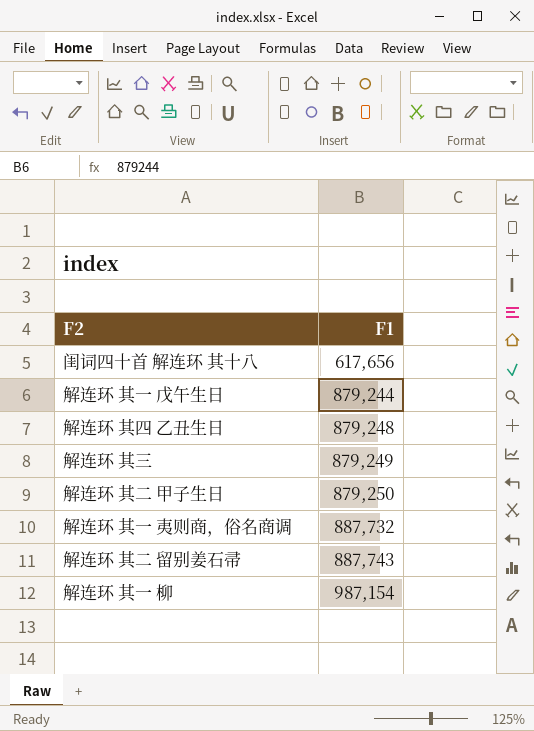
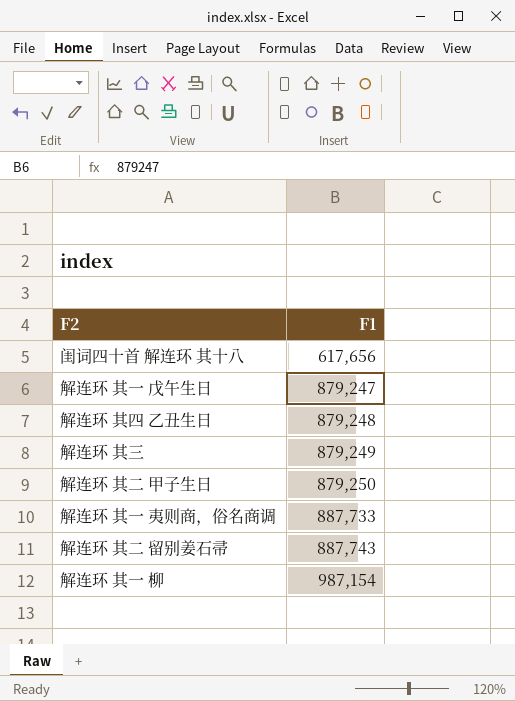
解连环 其一 戊午生日 | F1: 879,244 -> 879,247
解连环 其一 夷则商，俗名商调 | F1: 887,732 -> 887,733

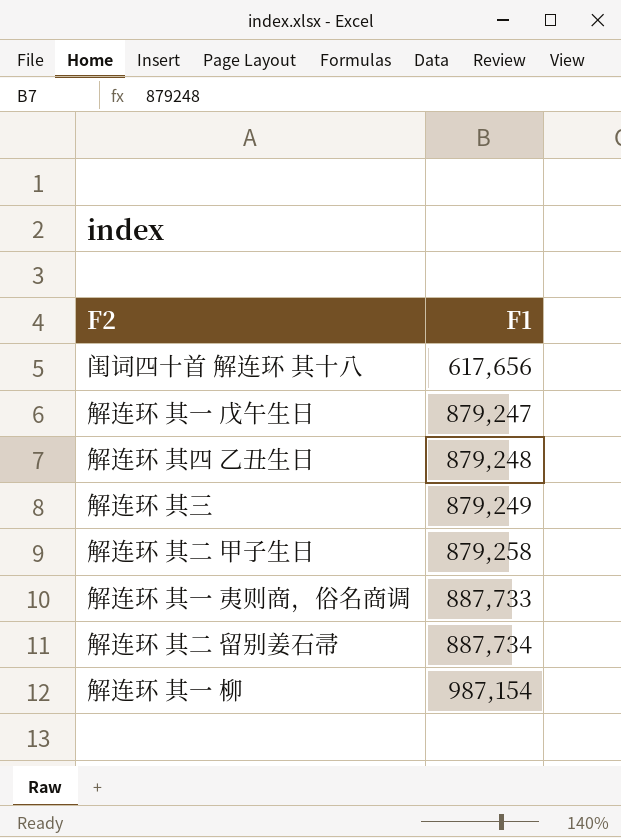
解连环 其二 甲子生日 | F1: 879,250 -> 879,258
解连环 其二 留别姜石帚 | F1: 887,743 -> 887,734

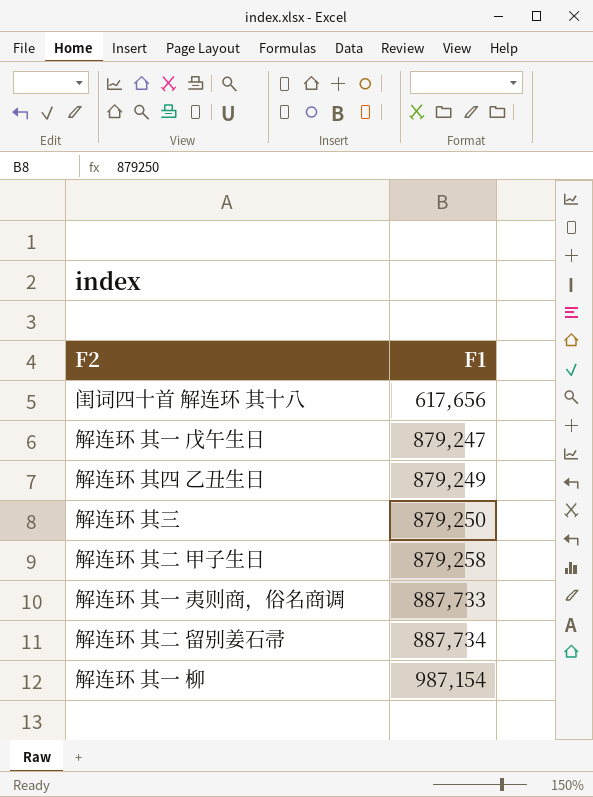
解连环 其四 乙丑生日 | F1: 879,248 -> 879,249
解连环 其三 | F1: 879,249 -> 879,250

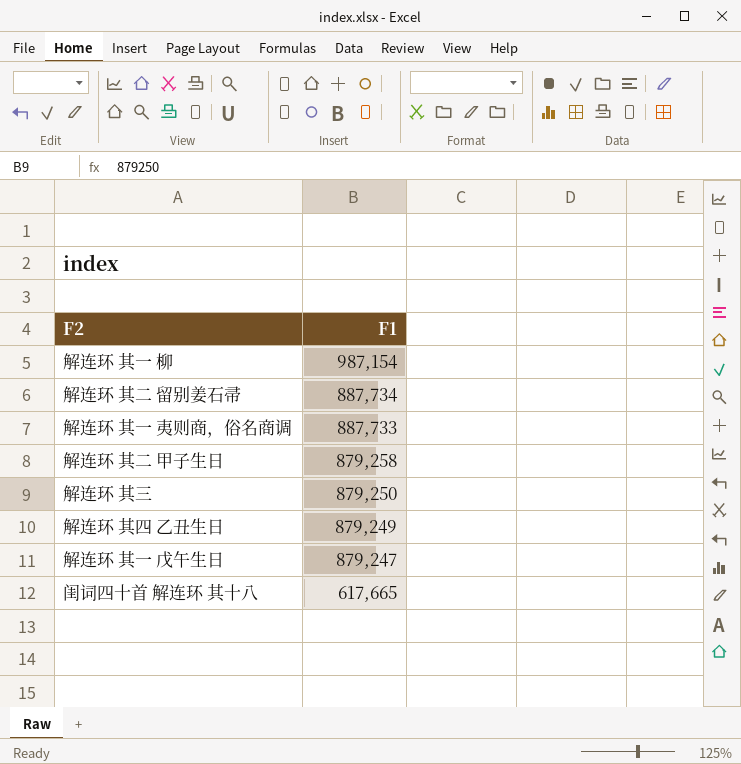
row order: F1 ascending -> F1 descending
闺词四十首 解连环 其十八 | F1: 617,656 -> 617,665

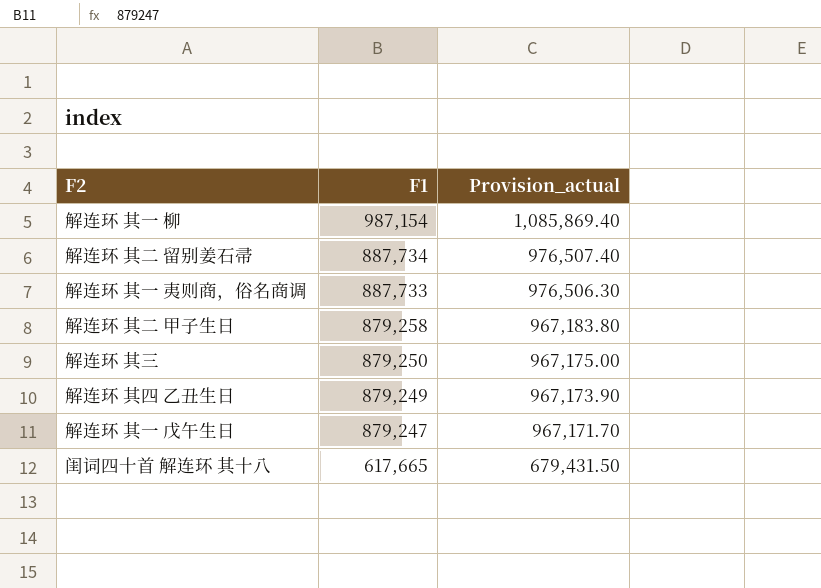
column Provision_actual | formula: none -> [F1] * 1.1

